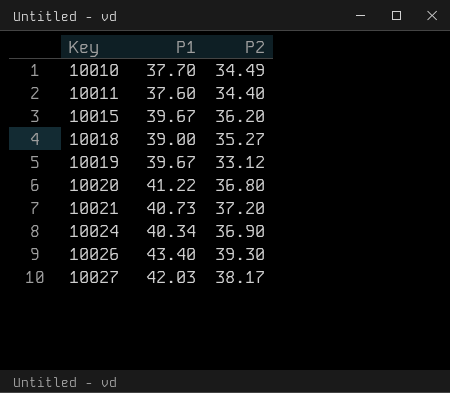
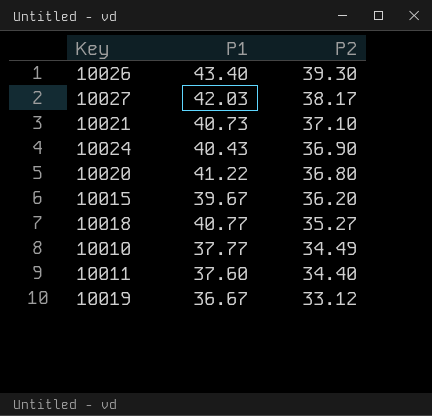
row order: Key ascending -> P2 descending
10021 | P2: 37.20 -> 37.10
10024 | P1: 40.34 -> 40.43
10018 | P1: 39.00 -> 40.77
10010 | P1: 37.70 -> 37.77
10019 | P1: 39.67 -> 36.67

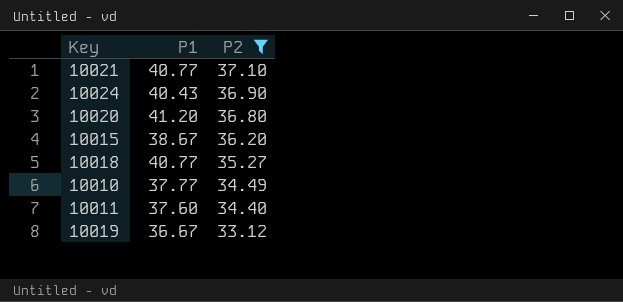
filter: none -> P2 <= 37.10
10021 | P1: 40.73 -> 40.77
10020 | P1: 41.22 -> 41.20
10015 | P1: 39.67 -> 38.67

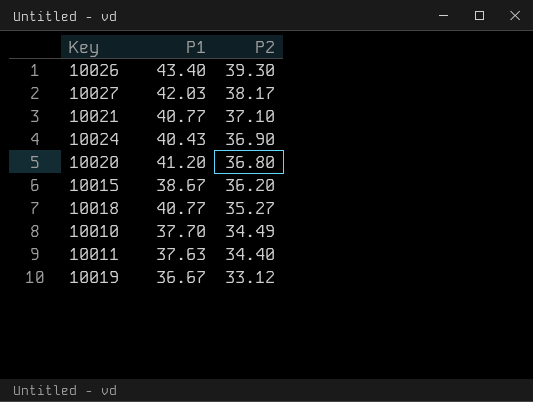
filter: P2 <= 37.10 -> none
10010 | P1: 37.77 -> 37.70
10011 | P1: 37.60 -> 37.63

